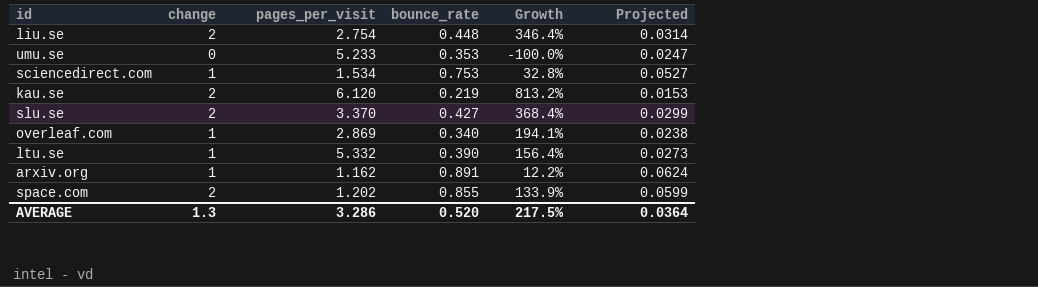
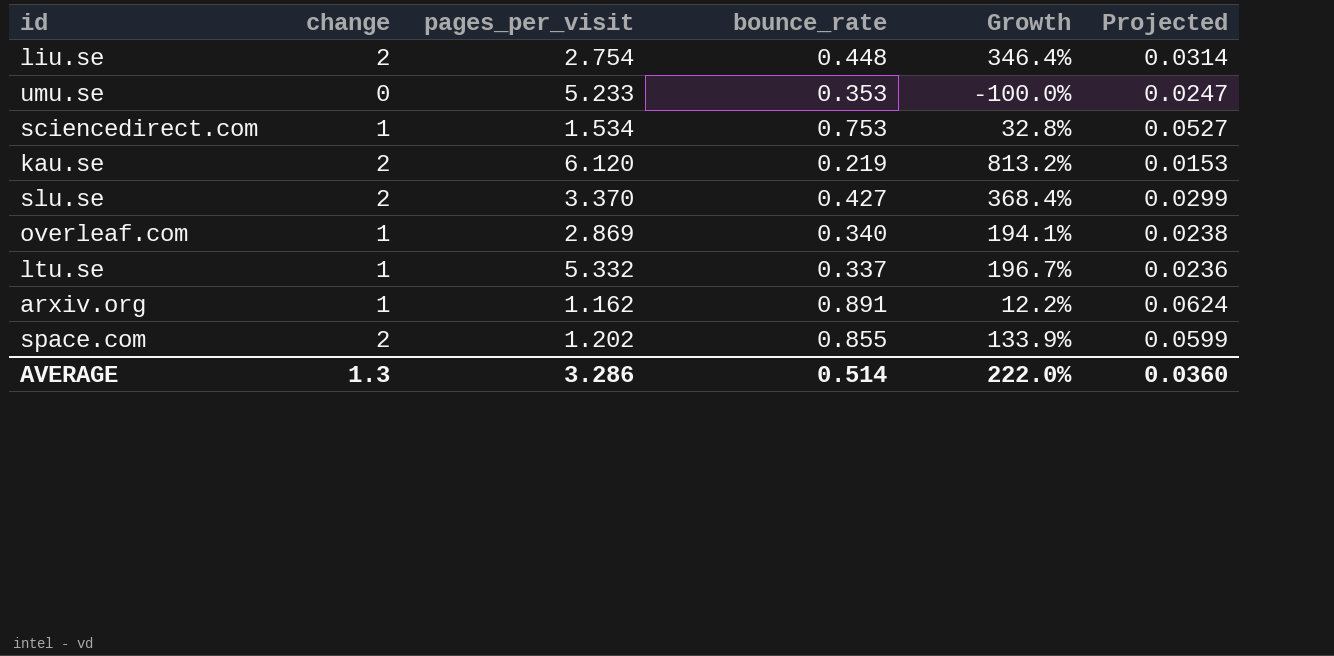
ltu.se | bounce_rate: 0.390 -> 0.337
ltu.se | Growth: 156.4% -> 196.7%
ltu.se | Projected: 0.0273 -> 0.0236
AVERAGE | bounce_rate: 0.520 -> 0.514
AVERAGE | Growth: 217.5% -> 222.0%
AVERAGE | Projected: 0.0364 -> 0.0360

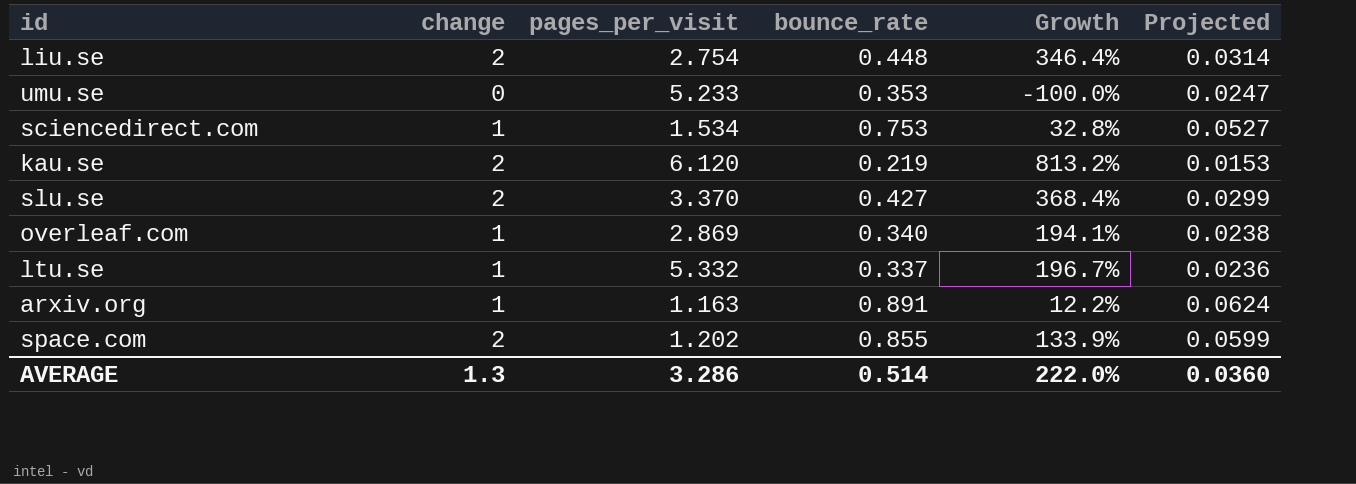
arxiv.org | pages_per_visit: 1.162 -> 1.163

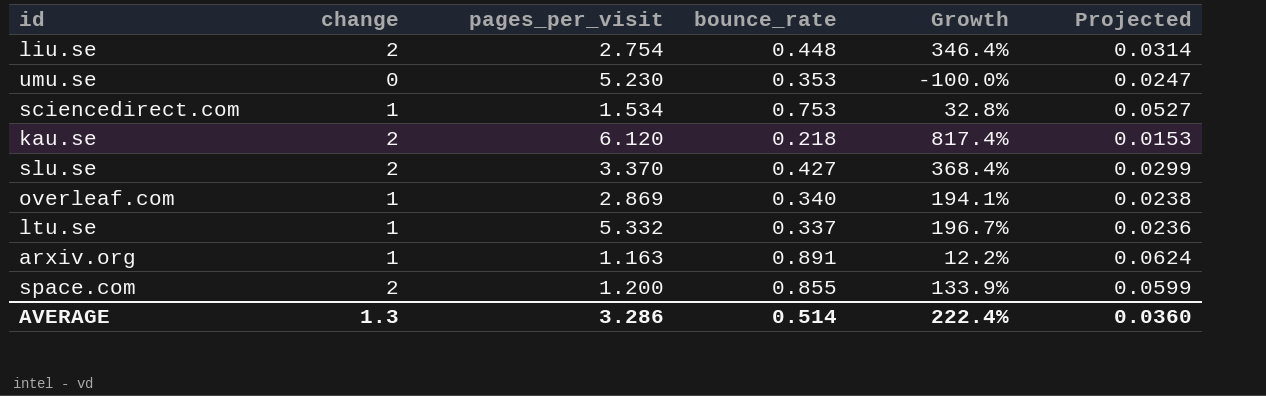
umu.se | pages_per_visit: 5.233 -> 5.230
kau.se | bounce_rate: 0.219 -> 0.218
kau.se | Growth: 813.2% -> 817.4%
space.com | pages_per_visit: 1.202 -> 1.200
AVERAGE | Growth: 222.0% -> 222.4%

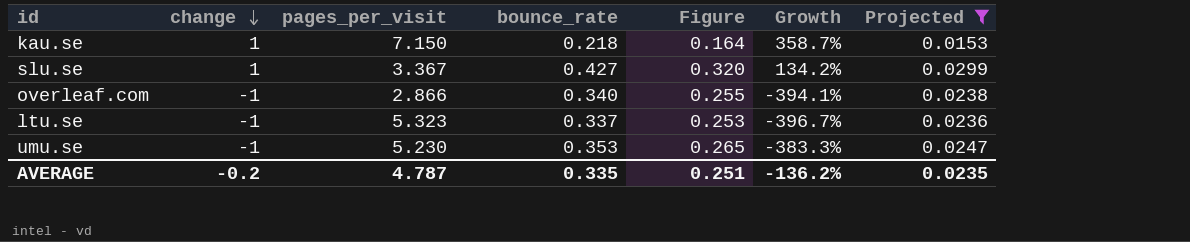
filter: none -> Projected <= 0.0299
row order: none -> change descending
column Figure | formula: none -> [bounce_rate] * 0.75
kau.se | change: 2 -> 1
kau.se | pages_per_visit: 6.120 -> 7.150
kau.se | Growth: 817.4% -> 358.7%
slu.se | change: 2 -> 1
slu.se | pages_per_visit: 3.370 -> 3.367
slu.se | Growth: 368.4% -> 134.2%
overleaf.com | change: 1 -> -1
overleaf.com | pages_per_visit: 2.869 -> 2.866
overleaf.com | Growth: 194.1% -> -394.1%
ltu.se | change: 1 -> -1
ltu.se | pages_per_visit: 5.332 -> 5.323
ltu.se | Growth: 196.7% -> -396.7%
umu.se | change: 0 -> -1
umu.se | Growth: -100.0% -> -383.3%
AVERAGE | change: 1.3 -> -0.2
AVERAGE | pages_per_visit: 3.286 -> 4.787
AVERAGE | bounce_rate: 0.514 -> 0.335
AVERAGE | Growth: 222.4% -> -136.2%
AVERAGE | Projected: 0.0360 -> 0.0235

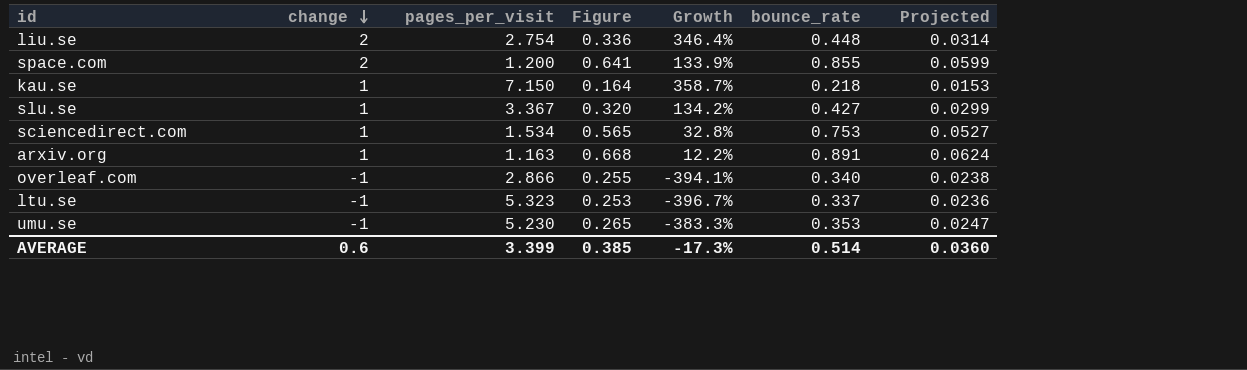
filter: Projected <= 0.0299 -> none
column bounce_rate | position: 4 -> 6
AVERAGE | change: -0.2 -> 0.6
AVERAGE | pages_per_visit: 4.787 -> 3.399
AVERAGE | Figure: 0.251 -> 0.385
AVERAGE | Growth: -136.2% -> -17.3%
AVERAGE | bounce_rate: 0.335 -> 0.514
AVERAGE | Projected: 0.0235 -> 0.0360

